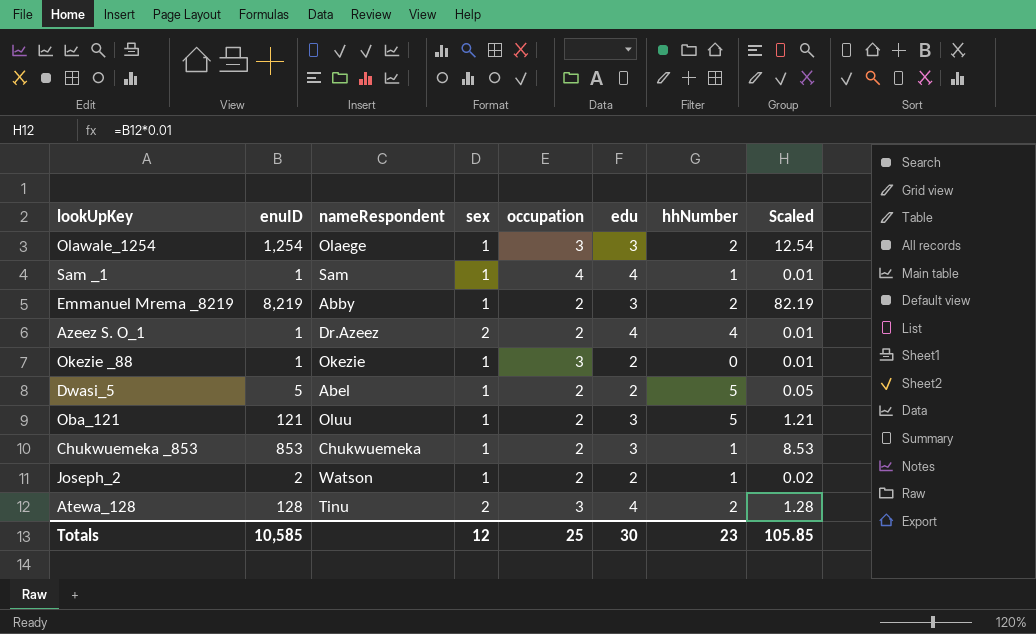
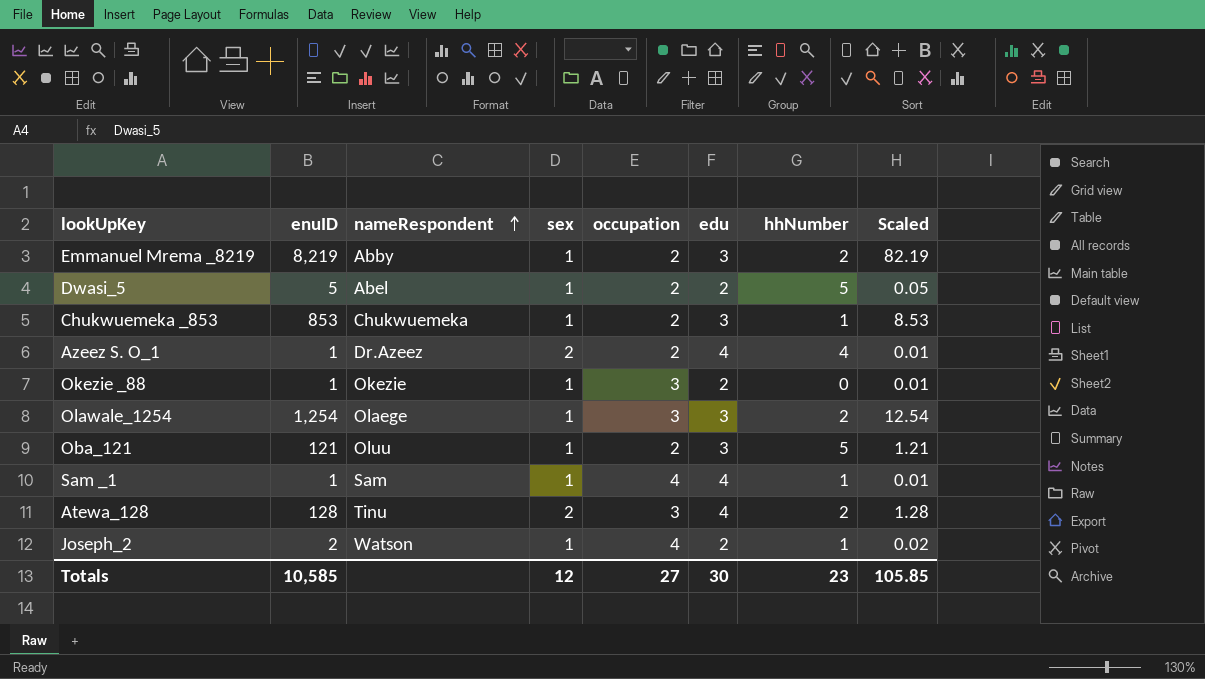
row order: none -> nameRespondent ascending
Joseph_2 | occupation: 2 -> 4
Totals | occupation: 25 -> 27

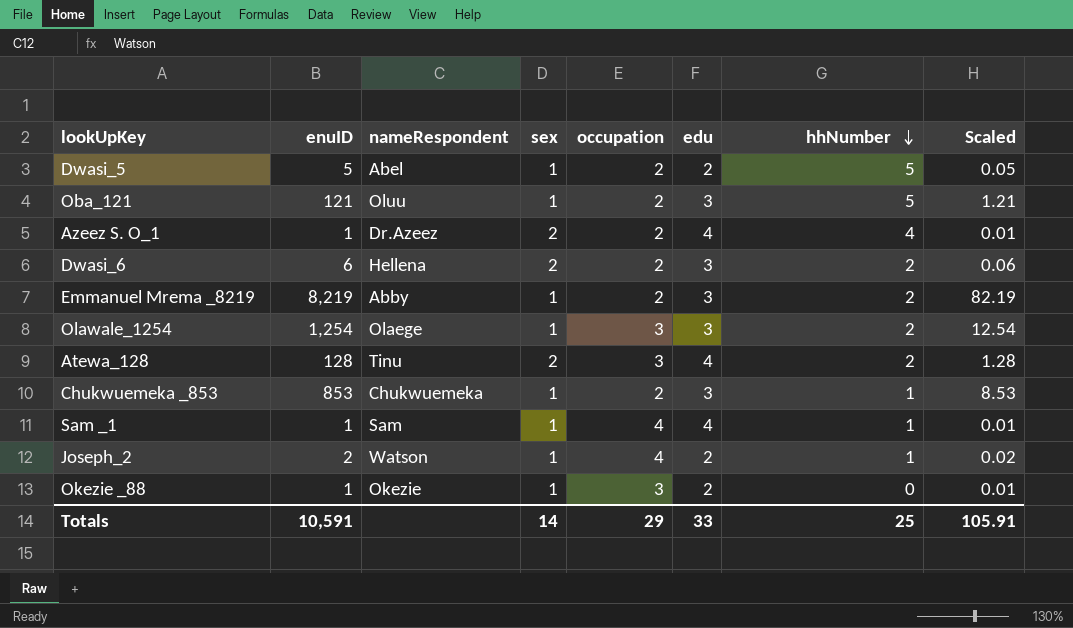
row order: nameRespondent ascending -> hhNumber descending
row Dwasi_6: none -> 6 | Hellena | 2 | 2 | 3 | 2 | 0.06
Totals | enuID: 10,585 -> 10,591
Totals | sex: 12 -> 14
Totals | occupation: 27 -> 29
Totals | edu: 30 -> 33
Totals | hhNumber: 23 -> 25
Totals | Scaled: 105.85 -> 105.91

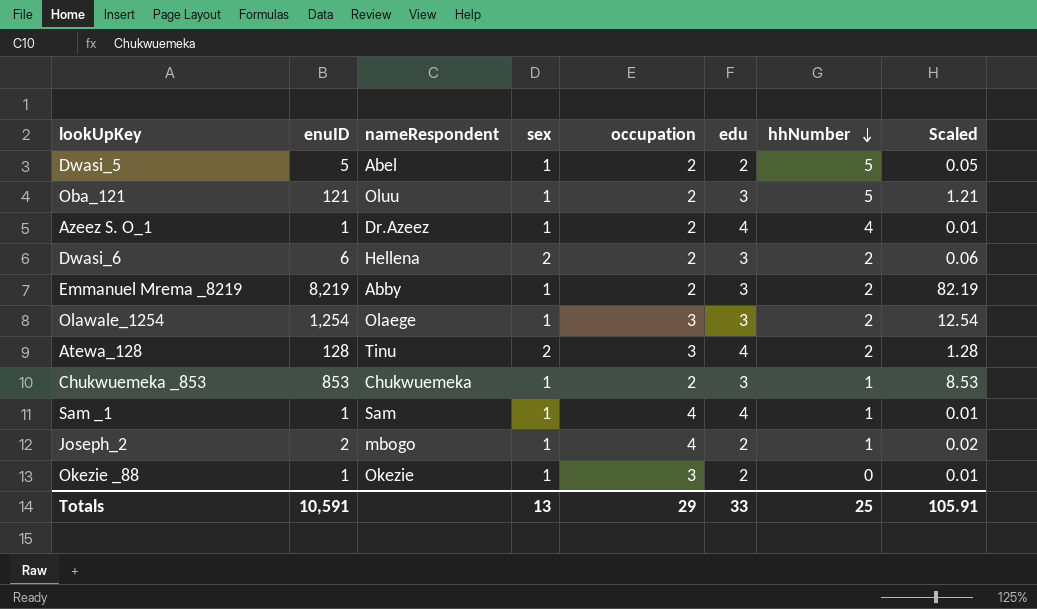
Azeez S. O_1 | sex: 2 -> 1
Joseph_2 | nameRespondent: Watson -> mbogo
Totals | sex: 14 -> 13

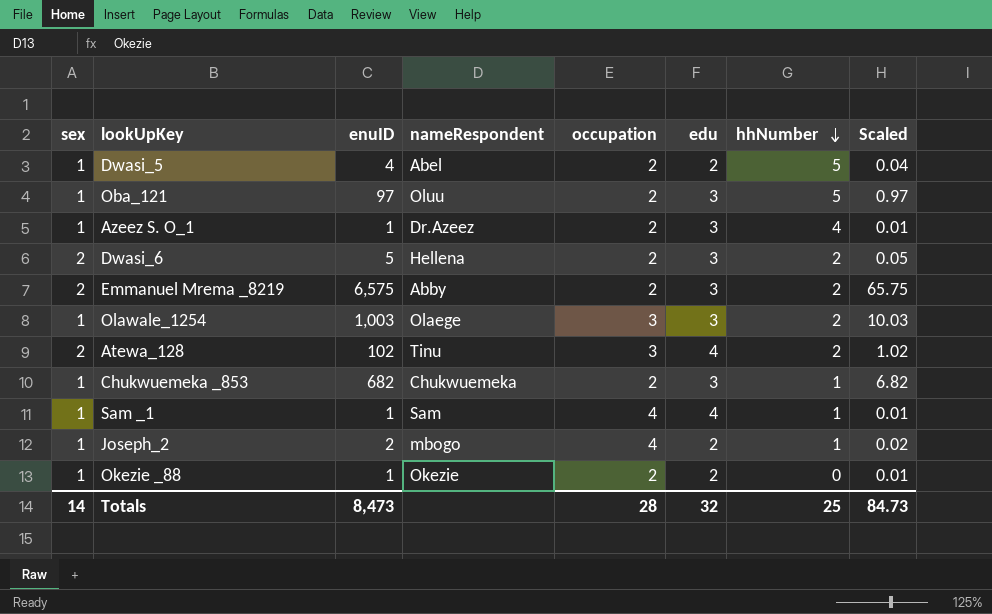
column sex | position: 4 -> 1
Dwasi_5 | enuID: 5 -> 4
Dwasi_5 | Scaled: 0.05 -> 0.04
Oba_121 | enuID: 121 -> 97
Oba_121 | Scaled: 1.21 -> 0.97
Azeez S. O_1 | edu: 4 -> 3
Dwasi_6 | enuID: 6 -> 5
Dwasi_6 | Scaled: 0.06 -> 0.05
Emmanuel Mrema _8219 | sex: 1 -> 2
Emmanuel Mrema _8219 | enuID: 8,219 -> 6,575
Emmanuel Mrema _8219 | Scaled: 82.19 -> 65.75
Olawale_1254 | enuID: 1,254 -> 1,003
Olawale_1254 | Scaled: 12.54 -> 10.03
Atewa_128 | enuID: 128 -> 102
Atewa_128 | Scaled: 1.28 -> 1.02
Chukwuemeka _853 | enuID: 853 -> 682
Chukwuemeka _853 | Scaled: 8.53 -> 6.82
Okezie _88 | occupation: 3 -> 2
Totals | sex: 13 -> 14
Totals | enuID: 10,591 -> 8,473
Totals | occupation: 29 -> 28
Totals | edu: 33 -> 32
Totals | Scaled: 105.91 -> 84.73

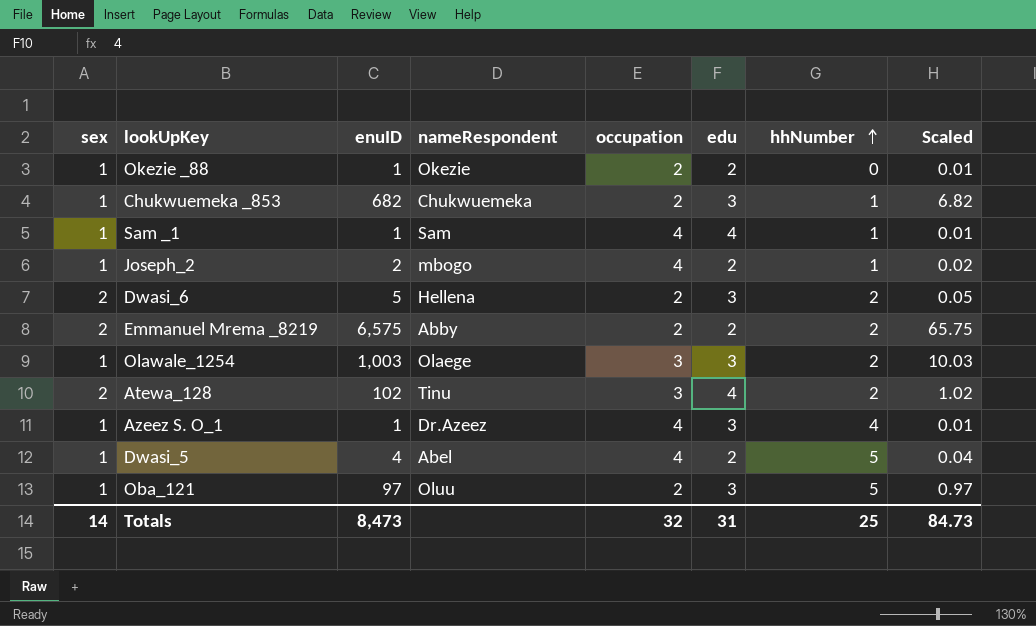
row order: hhNumber descending -> hhNumber ascending
Emmanuel Mrema _8219 | edu: 3 -> 2
Azeez S. O_1 | occupation: 2 -> 4
Dwasi_5 | occupation: 2 -> 4
Totals | occupation: 28 -> 32
Totals | edu: 32 -> 31

